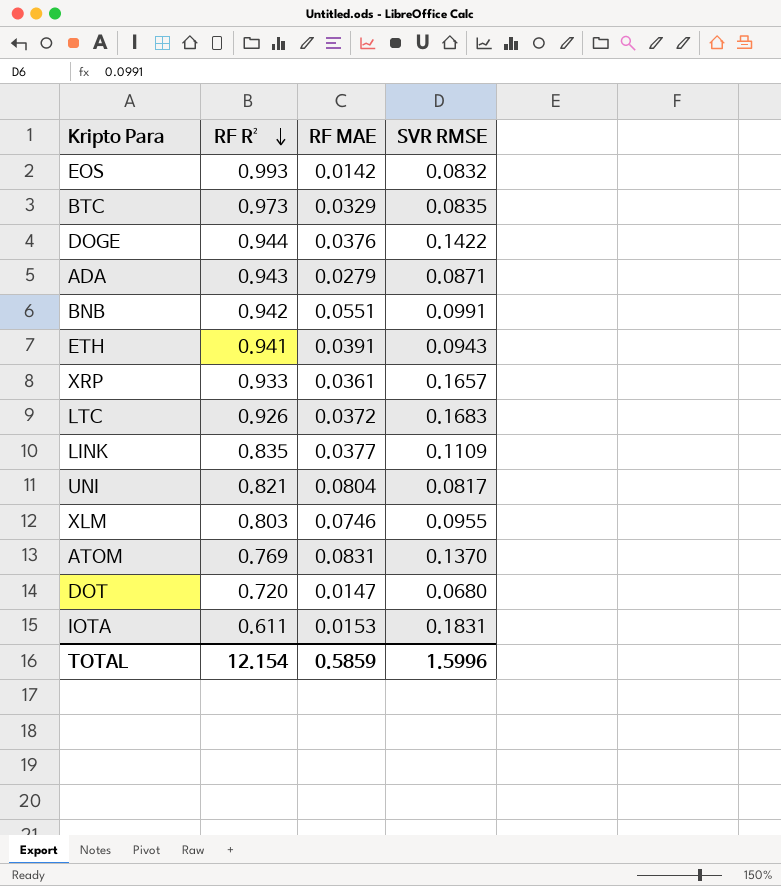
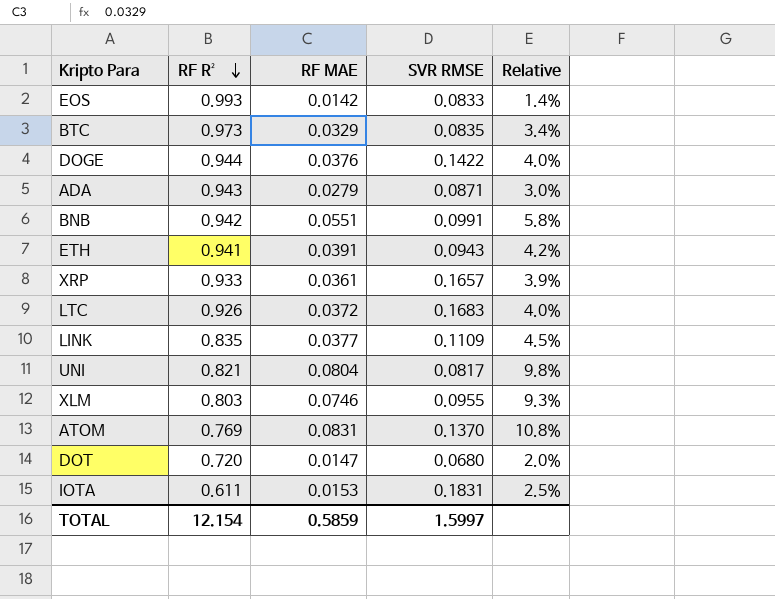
column Relative | formula: none -> [RF MAE] / [RF R²]
EOS | SVR RMSE: 0.0832 -> 0.0833
TOTAL | SVR RMSE: 1.5996 -> 1.5997

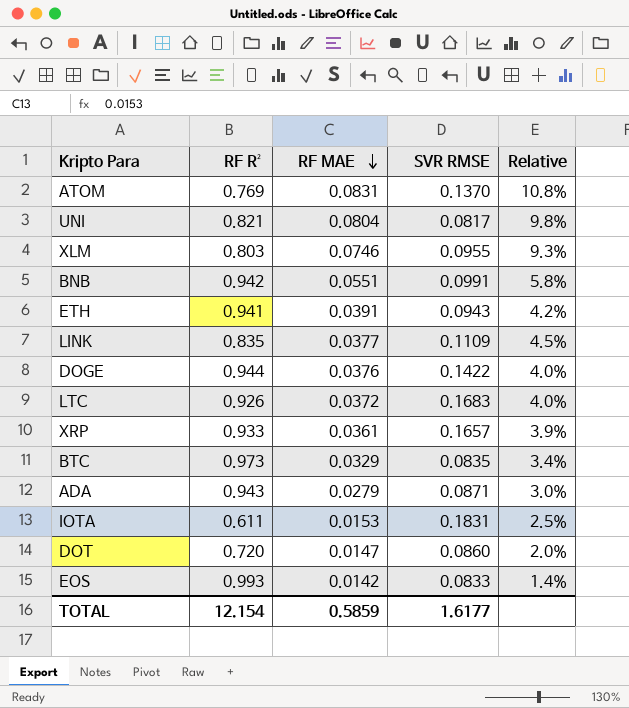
row order: RF R² descending -> RF MAE descending
DOT | SVR RMSE: 0.0680 -> 0.0860
TOTAL | SVR RMSE: 1.5997 -> 1.6177

